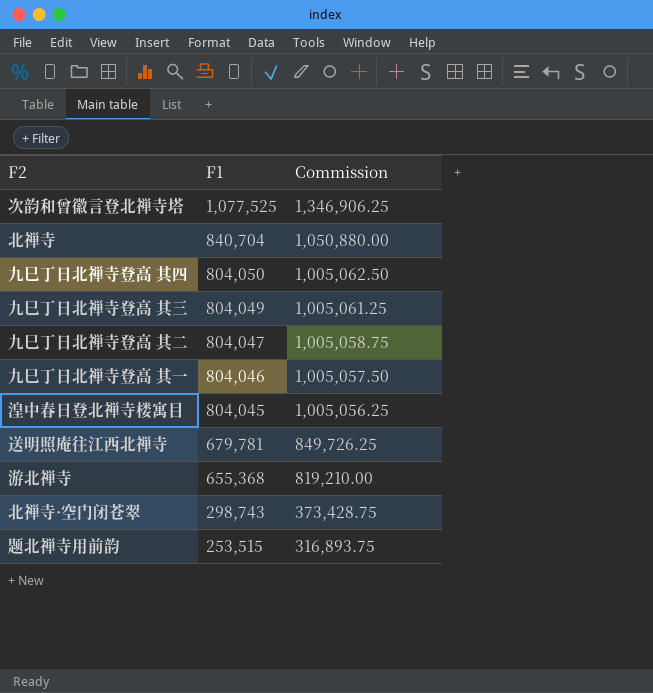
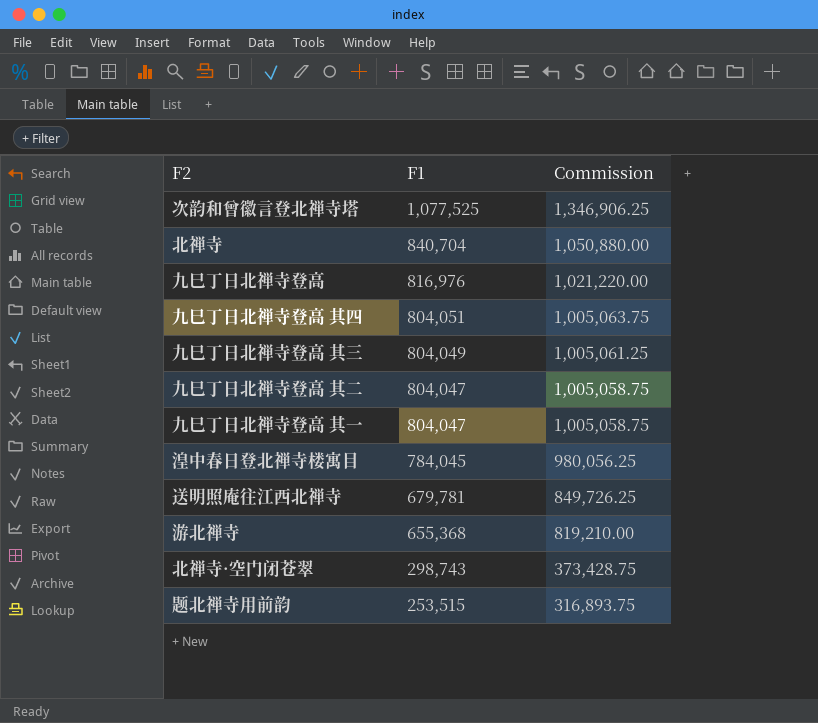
row 九巳丁日北禅寺登高: none -> 816,976 | 1,021,220.00
九巳丁日北禅寺登高 其四 | F1: 804,050 -> 804,051
九巳丁日北禅寺登高 其四 | Commission: 1,005,062.50 -> 1,005,063.75
九巳丁日北禅寺登高 其一 | F1: 804,046 -> 804,047
九巳丁日北禅寺登高 其一 | Commission: 1,005,057.50 -> 1,005,058.75
湟中春日登北禅寺楼寓目 | F1: 804,045 -> 784,045
湟中春日登北禅寺楼寓目 | Commission: 1,005,056.25 -> 980,056.25

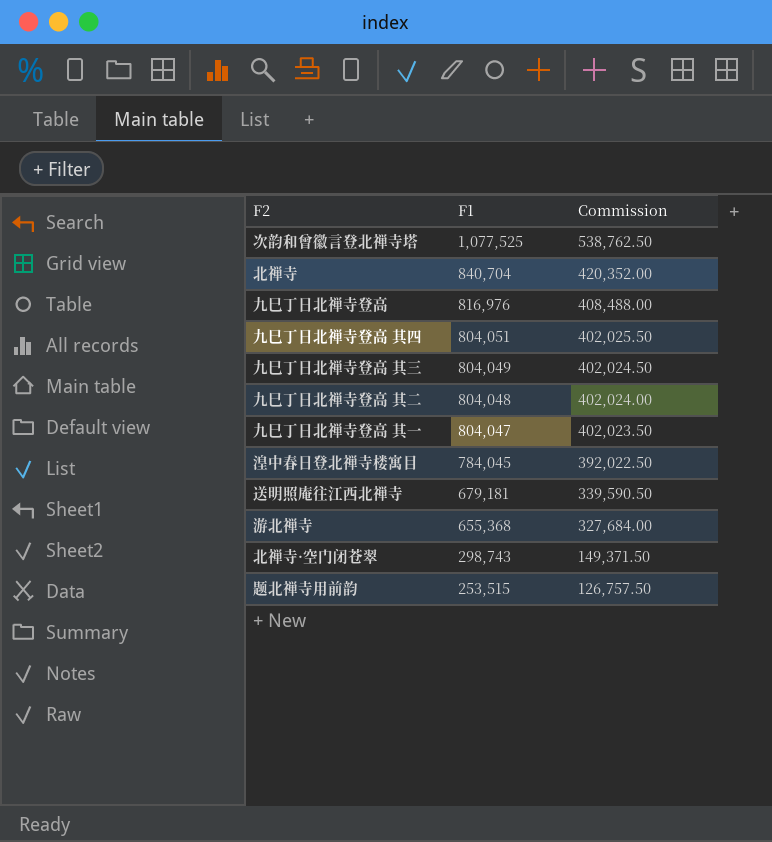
column Commission | formula: [F1] * 1.25 -> [F1] * 0.5
九巳丁日北禅寺登高 其二 | F1: 804,047 -> 804,048
送明照庵往江西北禅寺 | F1: 679,781 -> 679,181

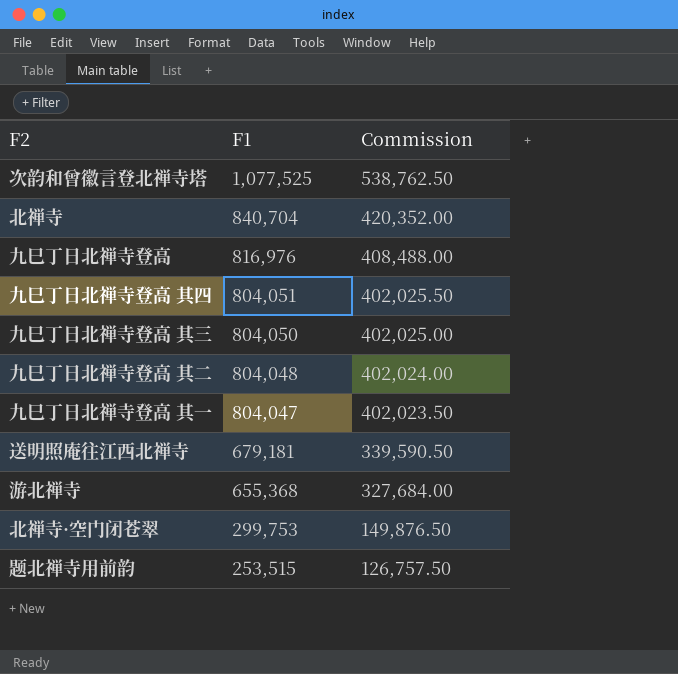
row 湟中春日登北禅寺楼寓目: 784,045 | 392,022.50 -> none
九巳丁日北禅寺登高 其三 | F1: 804,049 -> 804,050
九巳丁日北禅寺登高 其三 | Commission: 402,024.50 -> 402,025.00
北禅寺·空门闭苍翠 | F1: 298,743 -> 299,753
北禅寺·空门闭苍翠 | Commission: 149,371.50 -> 149,876.50

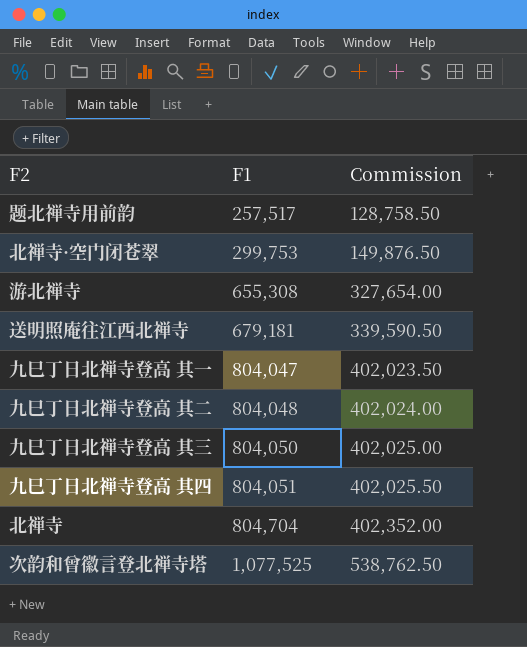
row order: F1 descending -> F1 ascending
row 九巳丁日北禅寺登高: 816,976 | 408,488.00 -> none
题北禅寺用前韵 | F1: 253,515 -> 257,517
题北禅寺用前韵 | Commission: 126,757.50 -> 128,758.50
游北禅寺 | F1: 655,368 -> 655,308
游北禅寺 | Commission: 327,684.00 -> 327,654.00
北禅寺 | F1: 840,704 -> 804,704
北禅寺 | Commission: 420,352.00 -> 402,352.00

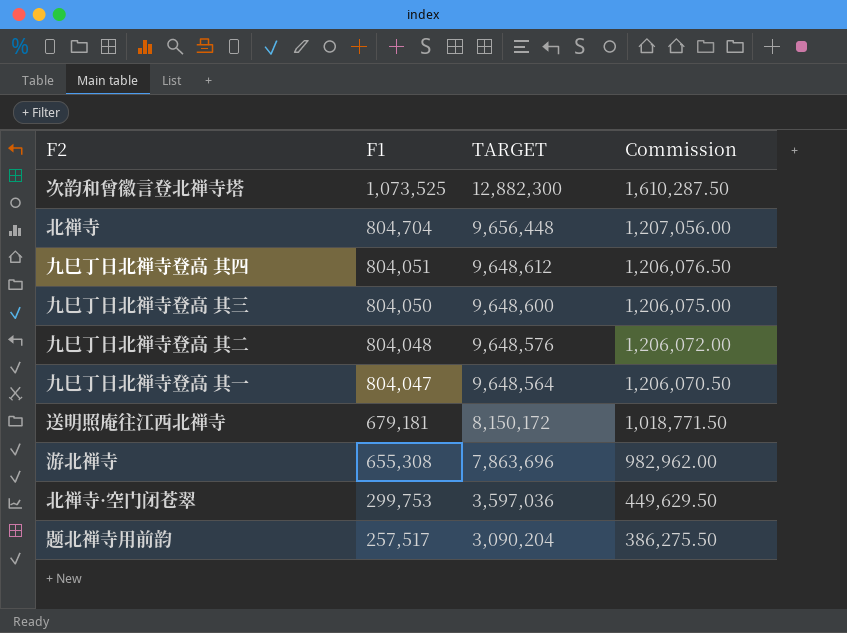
row order: F1 ascending -> F1 descending
column TARGET | formula: none -> [F1] * 12
column Commission | formula: [F1] * 0.5 -> [F1] * 1.5
次韵和曾徽言登北禅寺塔 | F1: 1,077,525 -> 1,073,525

